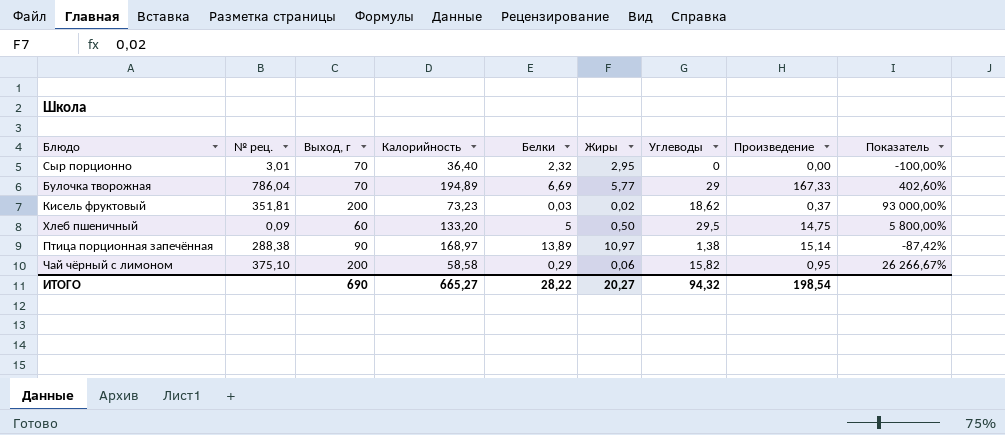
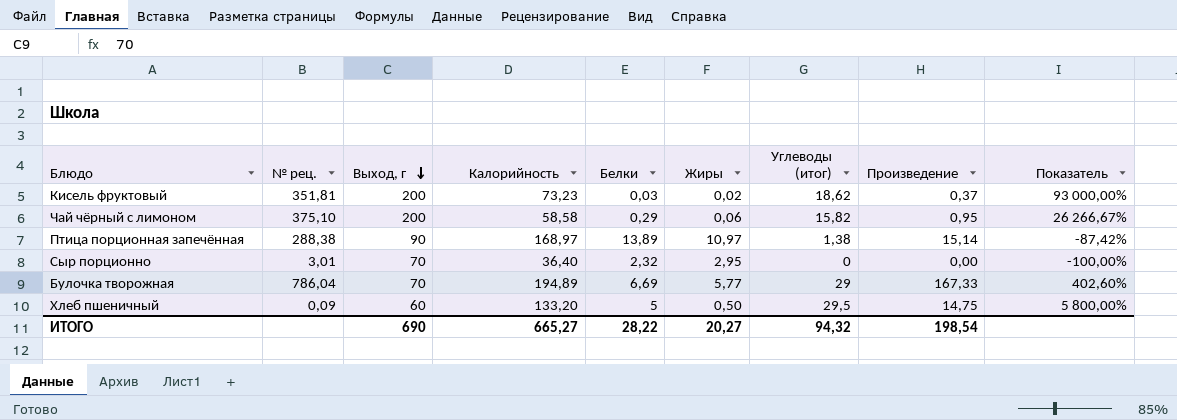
row order: none -> Выход, г descending
column name: Углеводы -> Углеводы (итог)

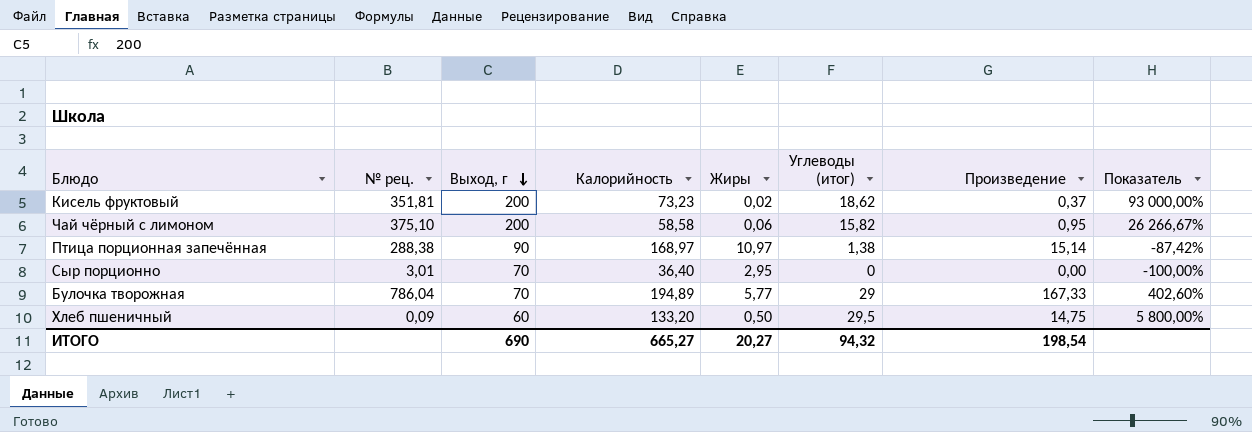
column Белки | position: 5 -> none

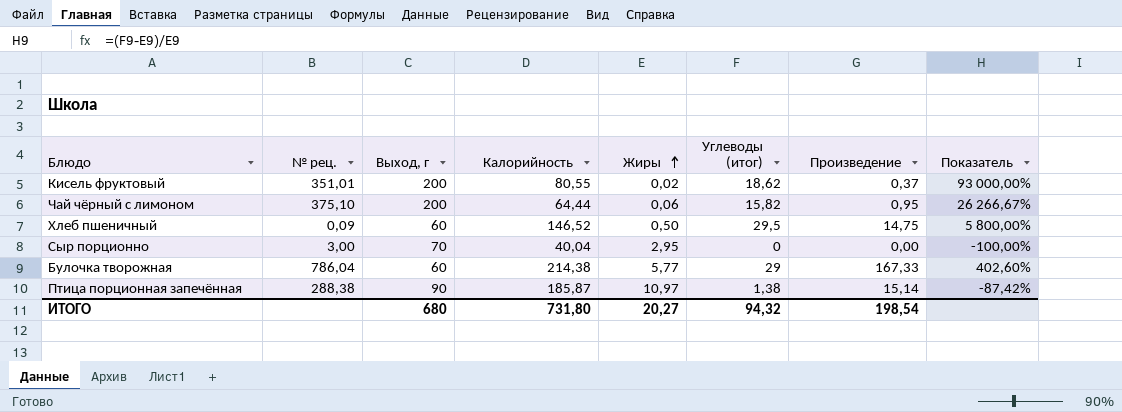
row order: Выход, г descending -> Жиры ascending
Кисель фруктовый | № рец.: 351,81 -> 351,01
Кисель фруктовый | Калорийность: 73,23 -> 80,55
Чай чёрный с лимоном | Калорийность: 58,58 -> 64,44
Хлеб пшеничный | Калорийность: 133,20 -> 146,52
Сыр порционно | № рец.: 3,01 -> 3,00
Сыр порционно | Калорийность: 36,40 -> 40,04
Булочка творожная | Выход, г: 70 -> 60
Булочка творожная | Калорийность: 194,89 -> 214,38
Птица порционная запечённая | Калорийность: 168,97 -> 185,87
ИТОГО | Выход, г: 690 -> 680
ИТОГО | Калорийность: 665,27 -> 731,80

